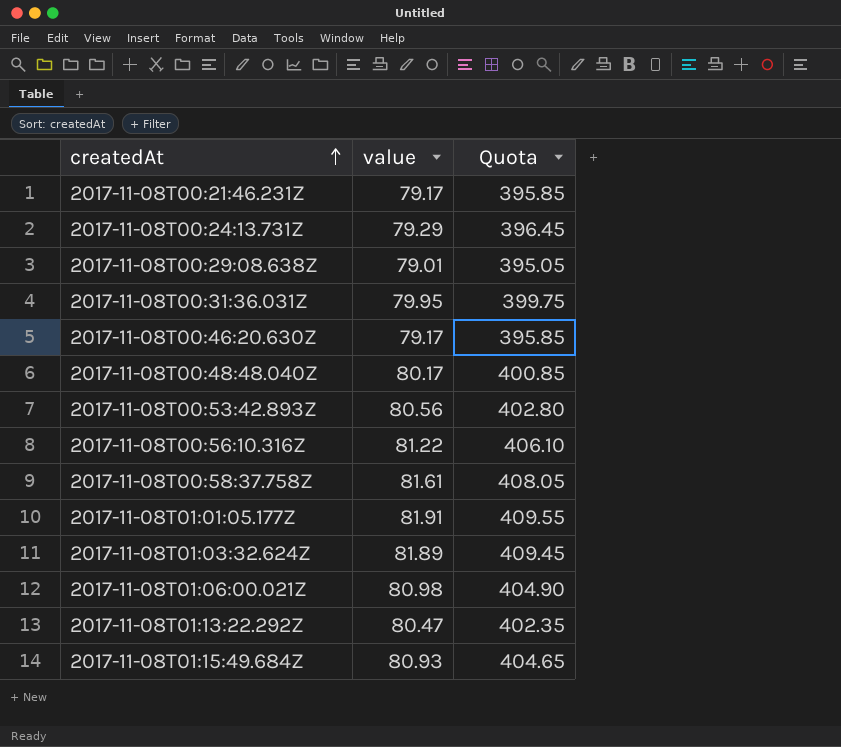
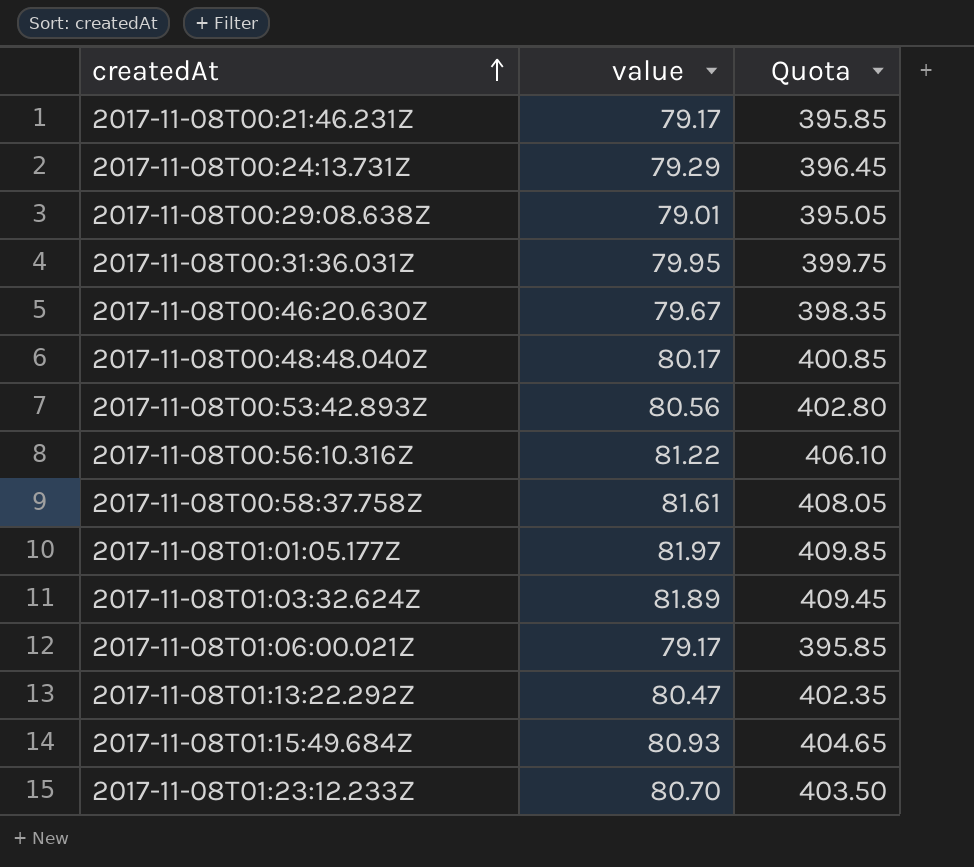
2017-11-08T00:46:20.630Z | value: 79.17 -> 79.67
2017-11-08T00:46:20.630Z | Quota: 395.85 -> 398.35
2017-11-08T01:01:05.177Z | value: 81.91 -> 81.97
2017-11-08T01:01:05.177Z | Quota: 409.55 -> 409.85
2017-11-08T01:06:00.021Z | value: 80.98 -> 79.17
2017-11-08T01:06:00.021Z | Quota: 404.90 -> 395.85
row 2017-11-08T01:23:12.233Z: none -> 80.70 | 403.50

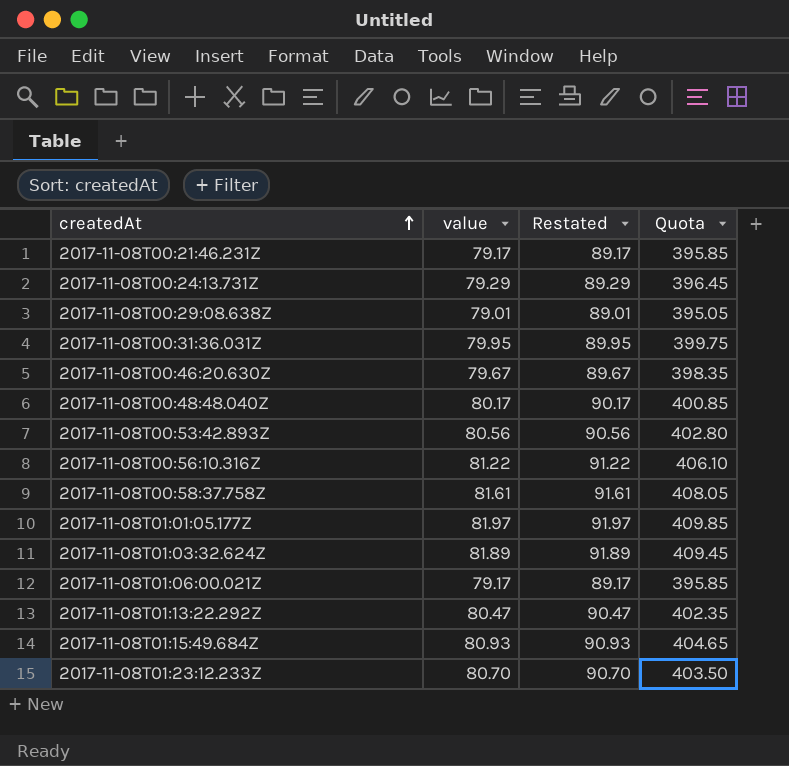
column Restated | formula: none -> [value] + 10

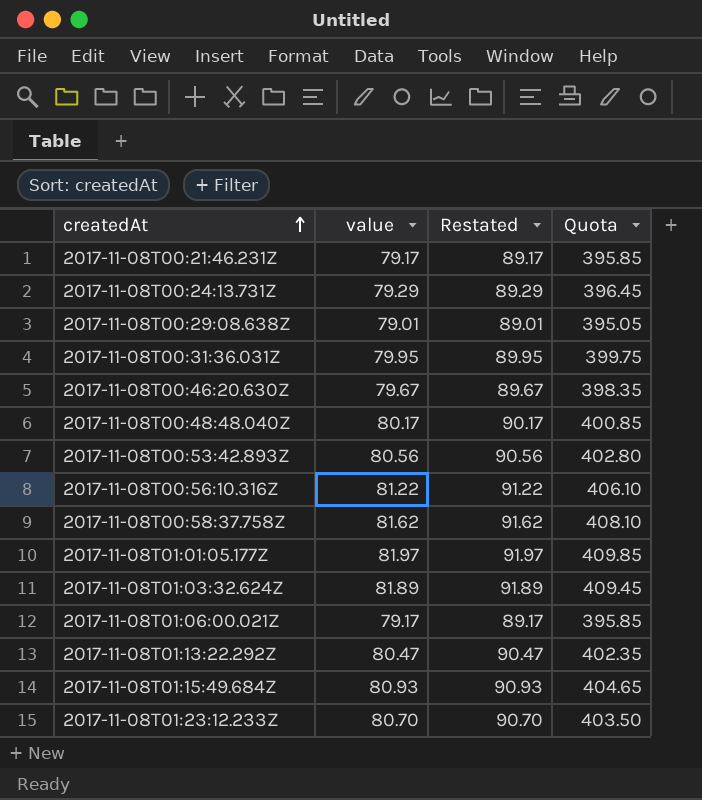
2017-11-08T00:58:37.758Z | value: 81.61 -> 81.62
2017-11-08T00:58:37.758Z | Restated: 91.61 -> 91.62
2017-11-08T00:58:37.758Z | Quota: 408.05 -> 408.10

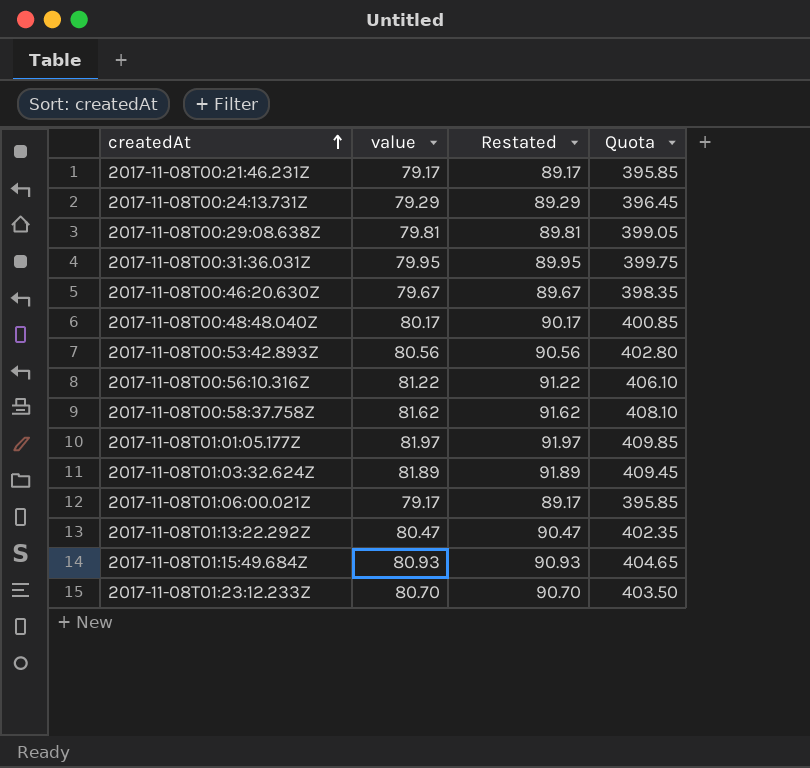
2017-11-08T00:29:08.638Z | value: 79.01 -> 79.81
2017-11-08T00:29:08.638Z | Restated: 89.01 -> 89.81
2017-11-08T00:29:08.638Z | Quota: 395.05 -> 399.05

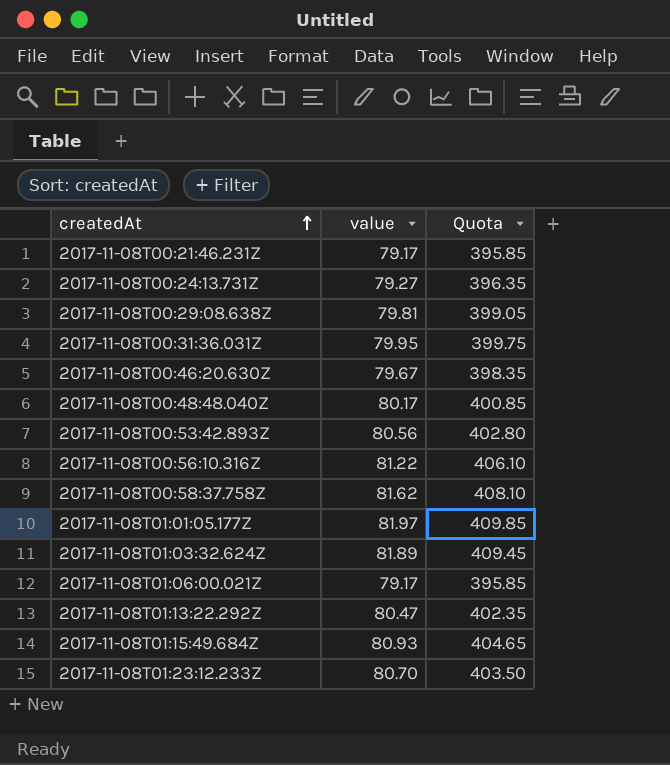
column Restated | formula: [value] + 10 -> none
2017-11-08T00:24:13.731Z | value: 79.29 -> 79.27
2017-11-08T00:24:13.731Z | Quota: 396.45 -> 396.35

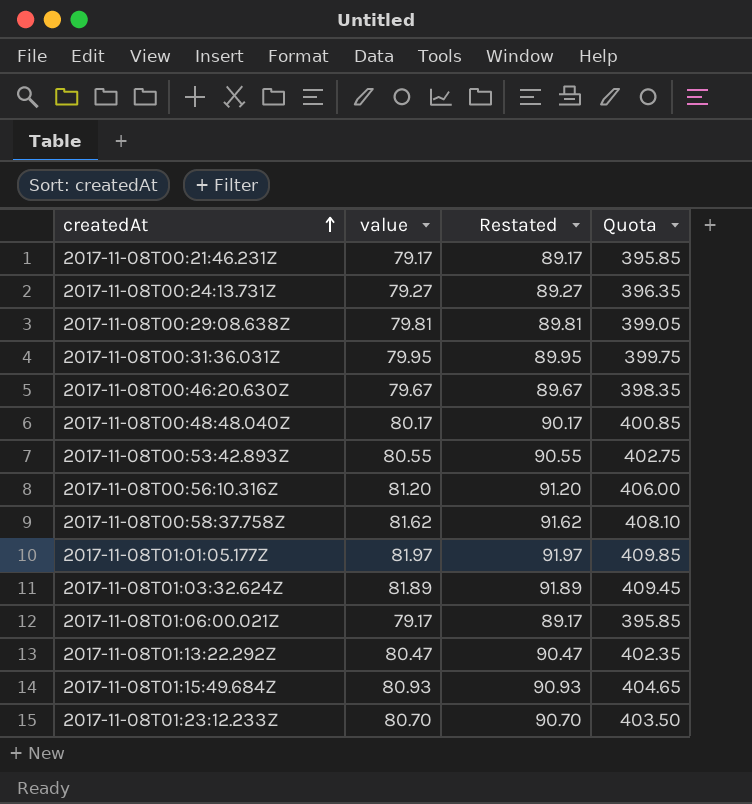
column Restated | formula: none -> [value] + 10
2017-11-08T00:53:42.893Z | value: 80.56 -> 80.55
2017-11-08T00:53:42.893Z | Quota: 402.80 -> 402.75
2017-11-08T00:56:10.316Z | value: 81.22 -> 81.20
2017-11-08T00:56:10.316Z | Quota: 406.10 -> 406.00

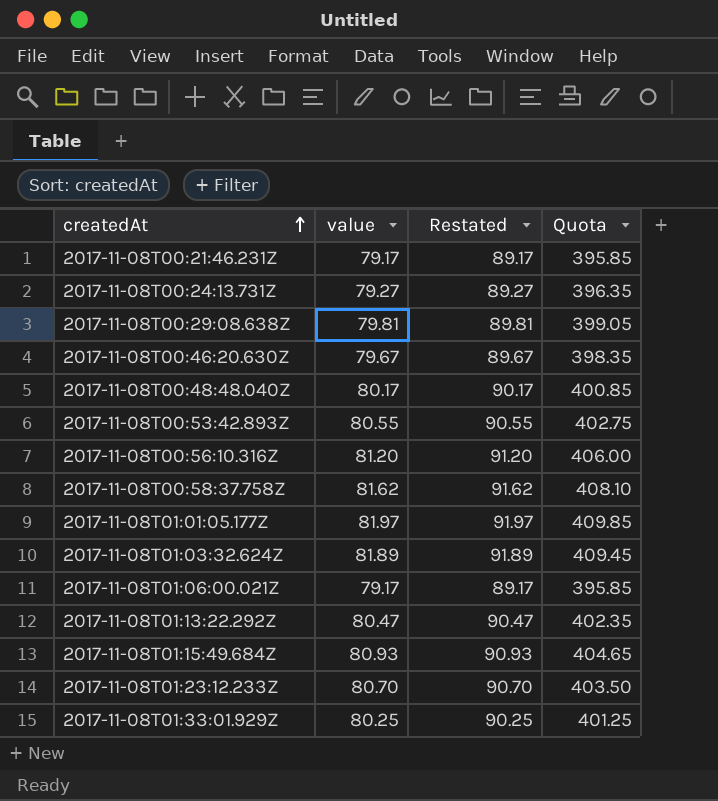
row 2017-11-08T00:31:36.031Z: 79.95 | 89.95 | 399.75 -> none
row 2017-11-08T01:33:01.929Z: none -> 80.25 | 90.25 | 401.25

